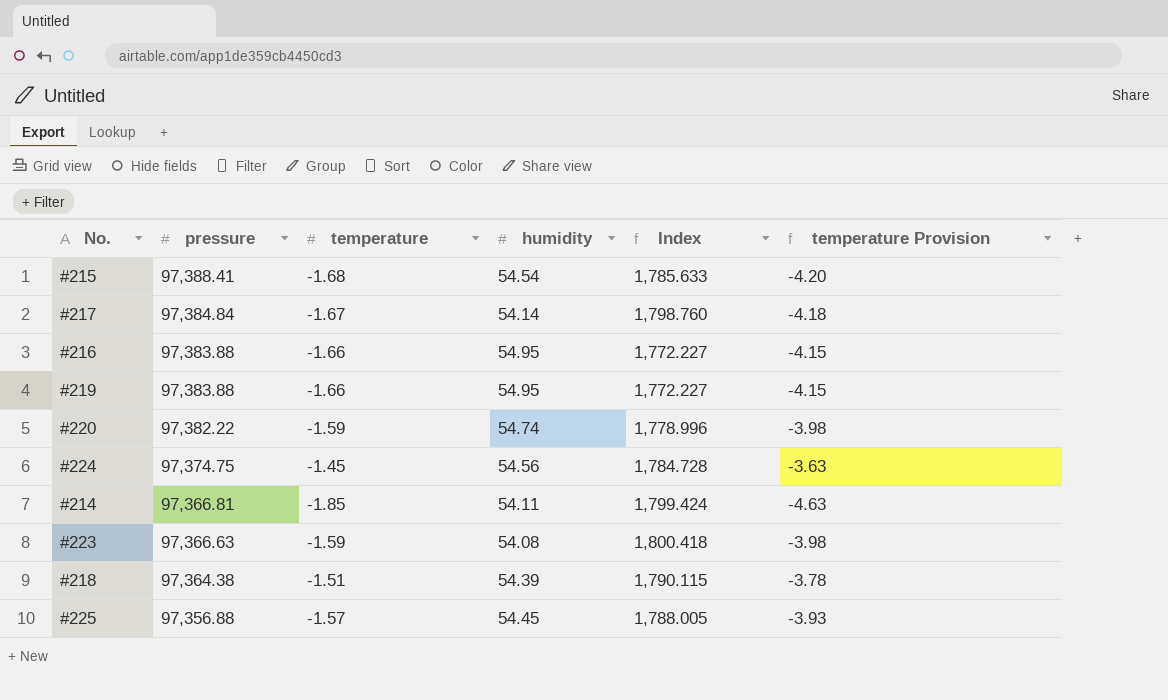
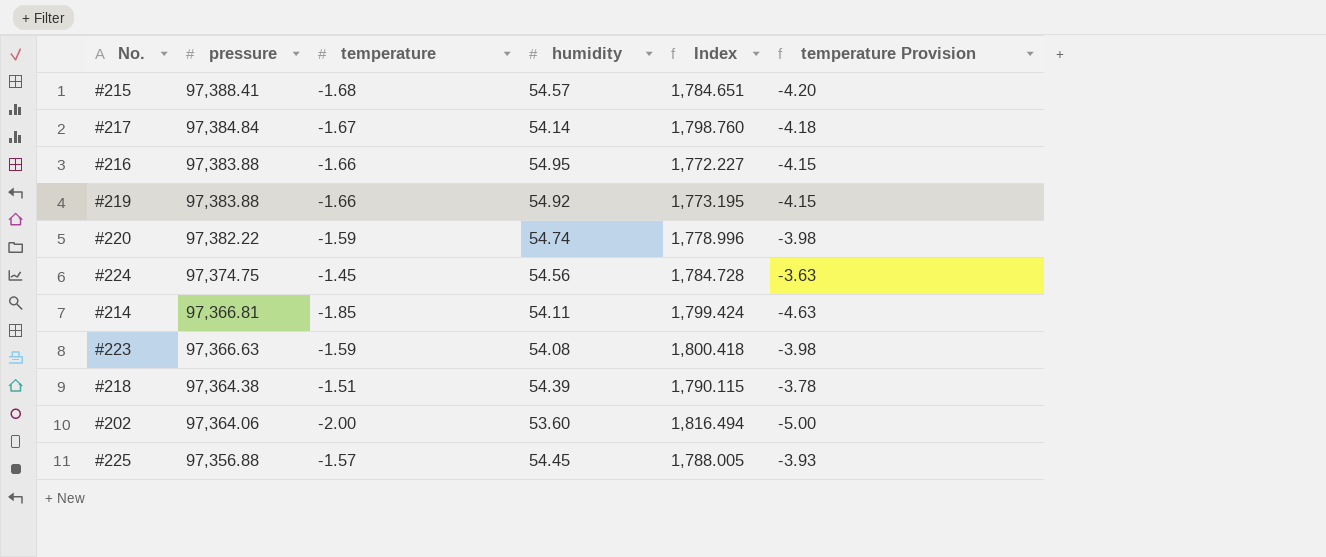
#215 | humidity: 54.54 -> 54.57
#215 | Index: 1,785.633 -> 1,784.651
#219 | humidity: 54.95 -> 54.92
#219 | Index: 1,772.227 -> 1,773.195
row #202: none -> 97,364.06 | -2.00 | 53.60 | 1,816.494 | -5.00

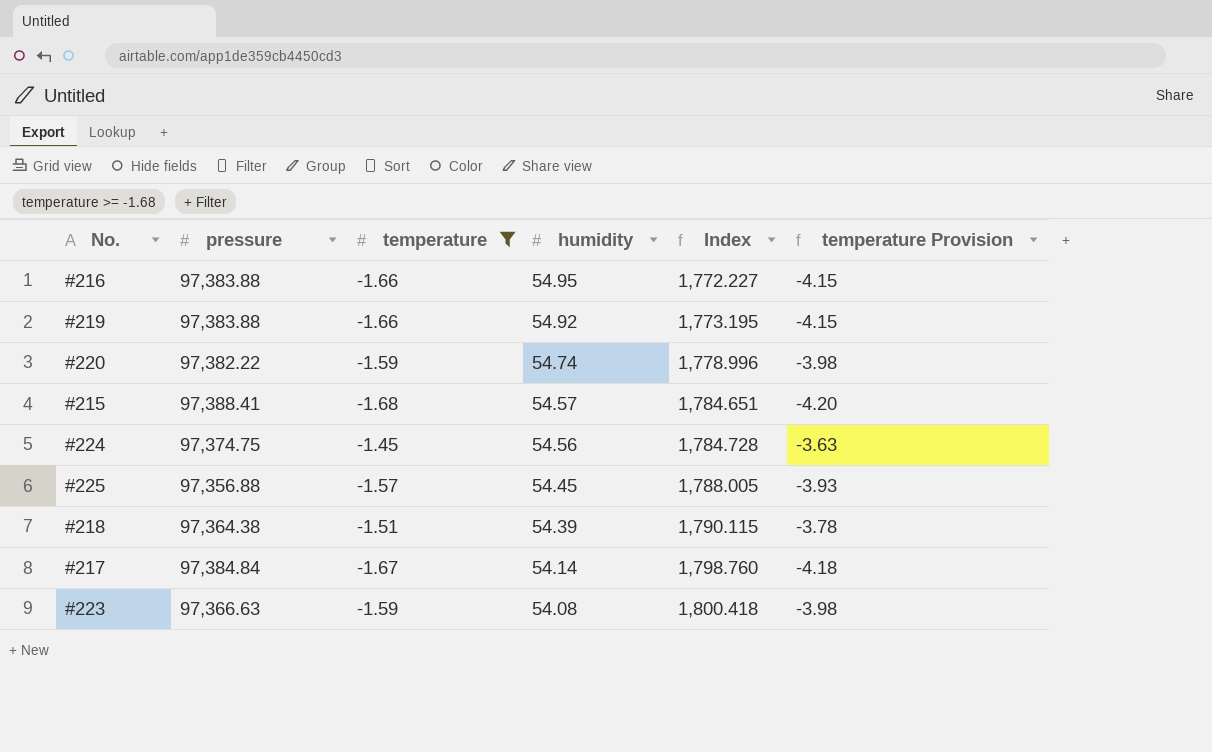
filter: none -> temperature >= -1.68
row order: pressure descending -> humidity descending

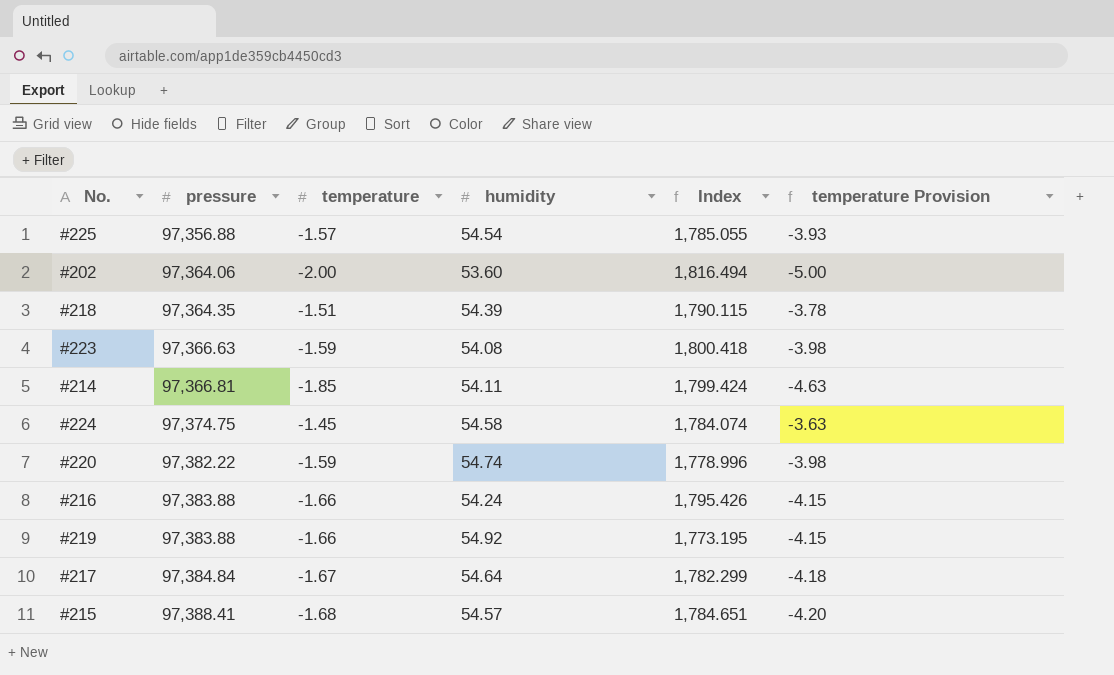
filter: temperature >= -1.68 -> none
row order: humidity descending -> pressure ascending
#225 | humidity: 54.45 -> 54.54
#225 | Index: 1,788.005 -> 1,785.055
#218 | pressure: 97,364.38 -> 97,364.35
#224 | humidity: 54.56 -> 54.58
#224 | Index: 1,784.728 -> 1,784.074
#216 | humidity: 54.95 -> 54.24
#216 | Index: 1,772.227 -> 1,795.426
#217 | humidity: 54.14 -> 54.64
#217 | Index: 1,798.760 -> 1,782.299

